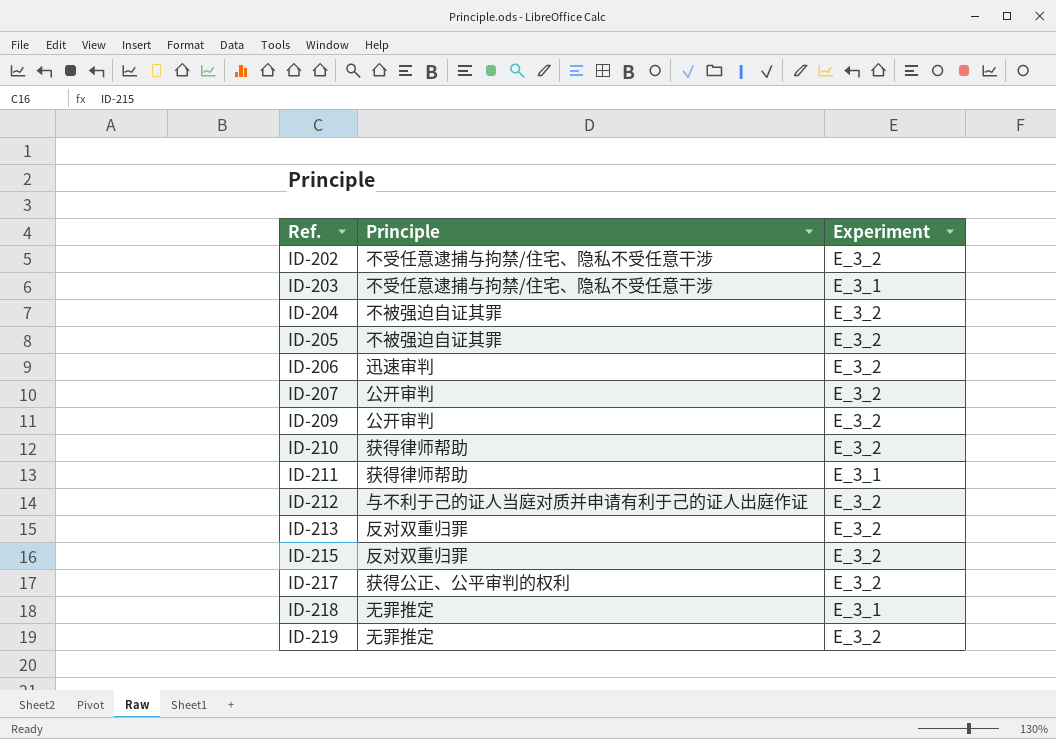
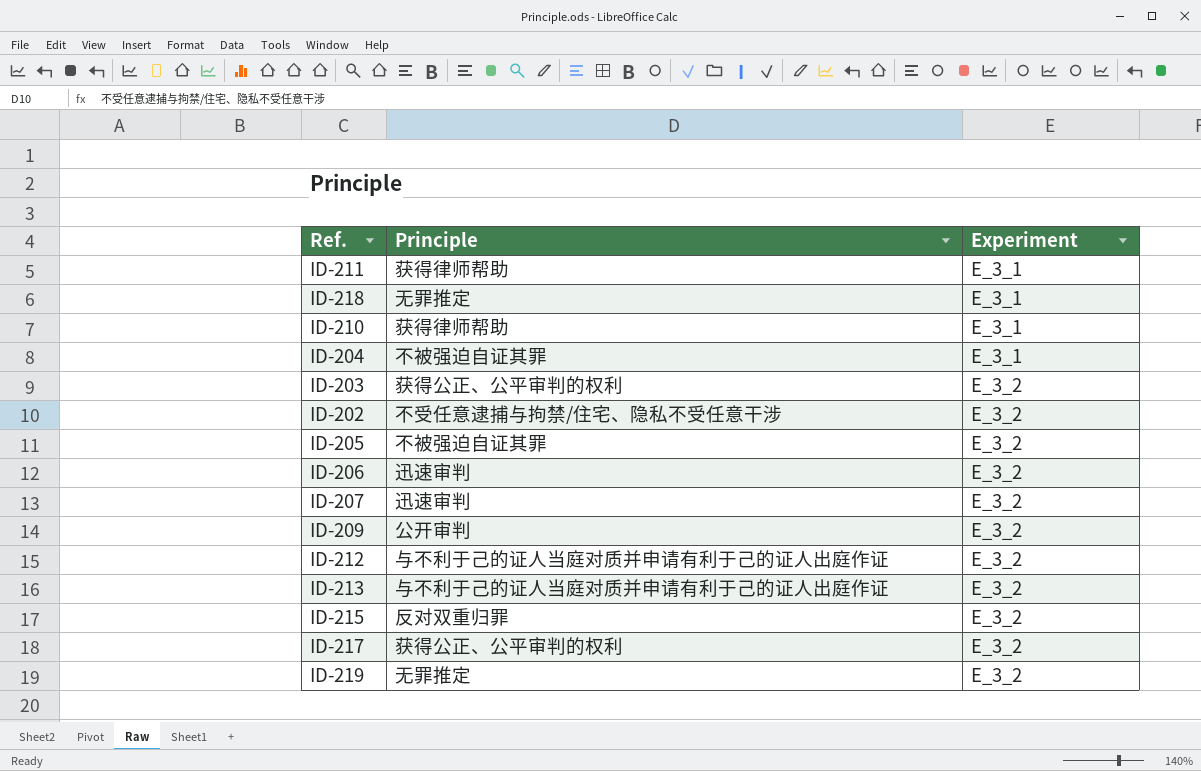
row order: Ref. ascending -> Experiment ascending
ID-210 | Experiment: E_3_2 -> E_3_1
ID-204 | Experiment: E_3_2 -> E_3_1
ID-203 | Principle: 不受任意逮捕与拘禁/住宅、隐私不受任意干涉 -> 获得公正、公平审判的权利
ID-203 | Experiment: E_3_1 -> E_3_2
ID-207 | Principle: 公开审判 -> 迅速审判
ID-213 | Principle: 反对双重归罪 -> 与不利于己的证人当庭对质并申请有利于己的证人出庭作证

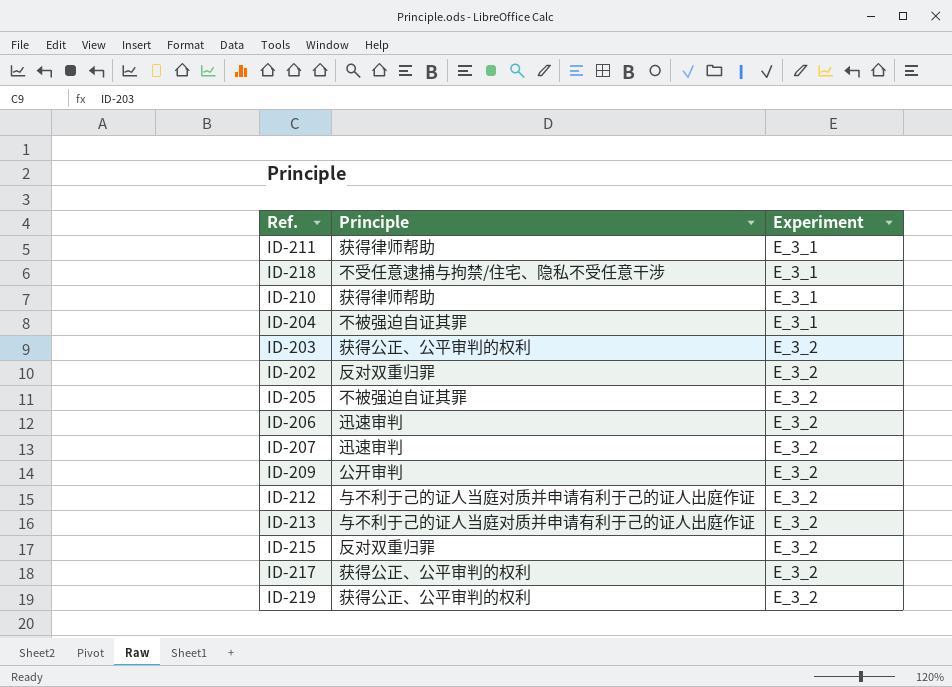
ID-218 | Principle: 无罪推定 -> 不受任意逮捕与拘禁/住宅、隐私不受任意干涉
ID-202 | Principle: 不受任意逮捕与拘禁/住宅、隐私不受任意干涉 -> 反对双重归罪
ID-219 | Principle: 无罪推定 -> 获得公正、公平审判的权利

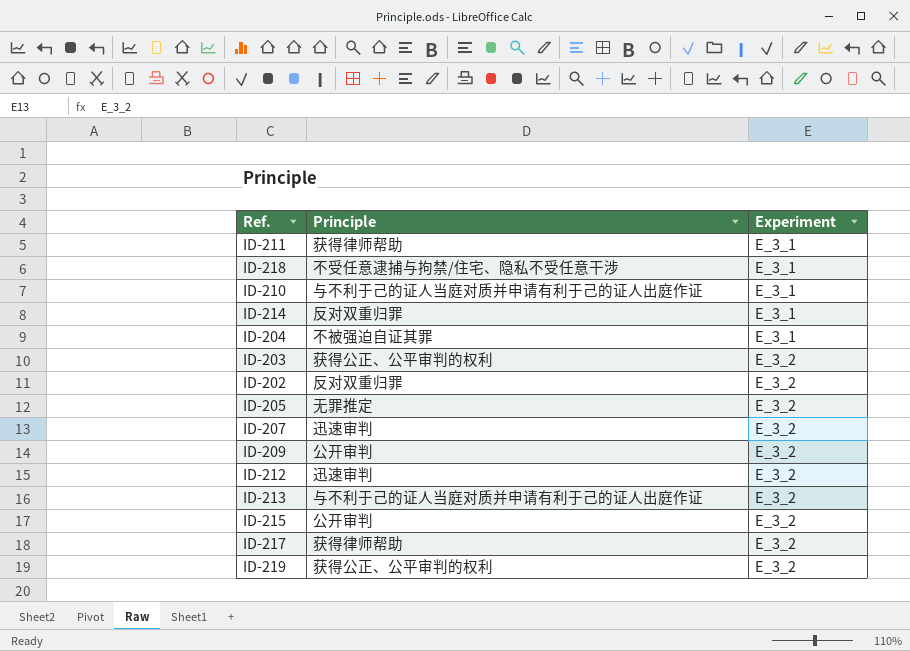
row ID-206: 迅速审判 | E_3_2 -> none
ID-210 | Principle: 获得律师帮助 -> 与不利于己的证人当庭对质并申请有利于己的证人出庭作证
row ID-214: none -> 反对双重归罪 | E_3_1
ID-205 | Principle: 不被强迫自证其罪 -> 无罪推定
ID-212 | Principle: 与不利于己的证人当庭对质并申请有利于己的证人出庭作证 -> 迅速审判
ID-215 | Principle: 反对双重归罪 -> 公开审判
ID-217 | Principle: 获得公正、公平审判的权利 -> 获得律师帮助

